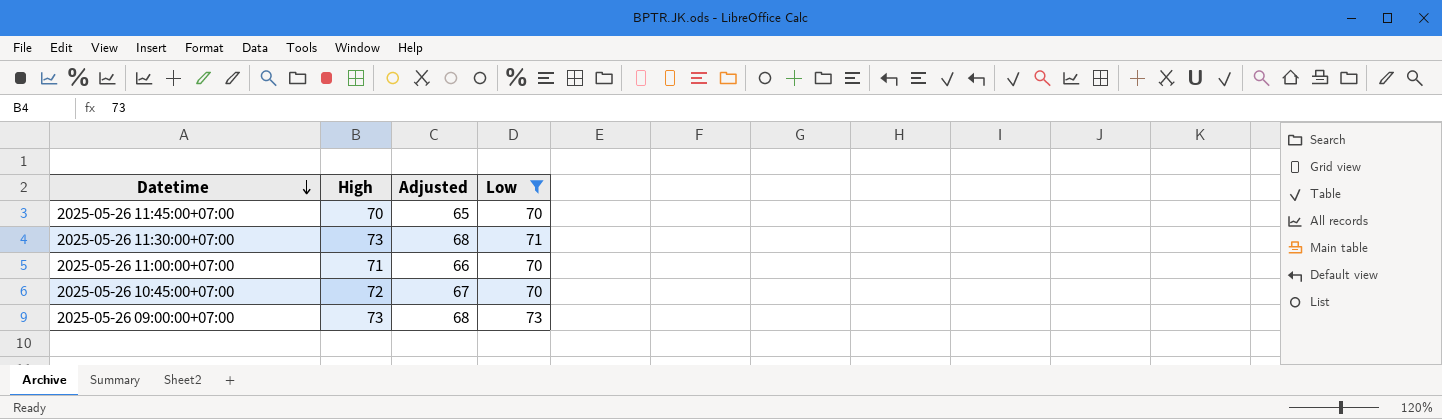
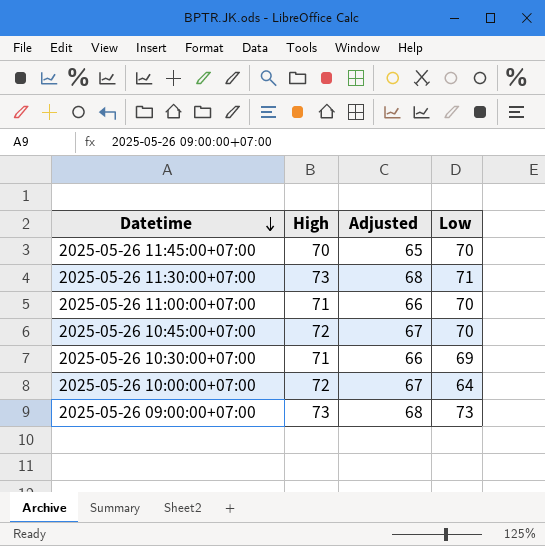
filter: Low >= 70 -> none

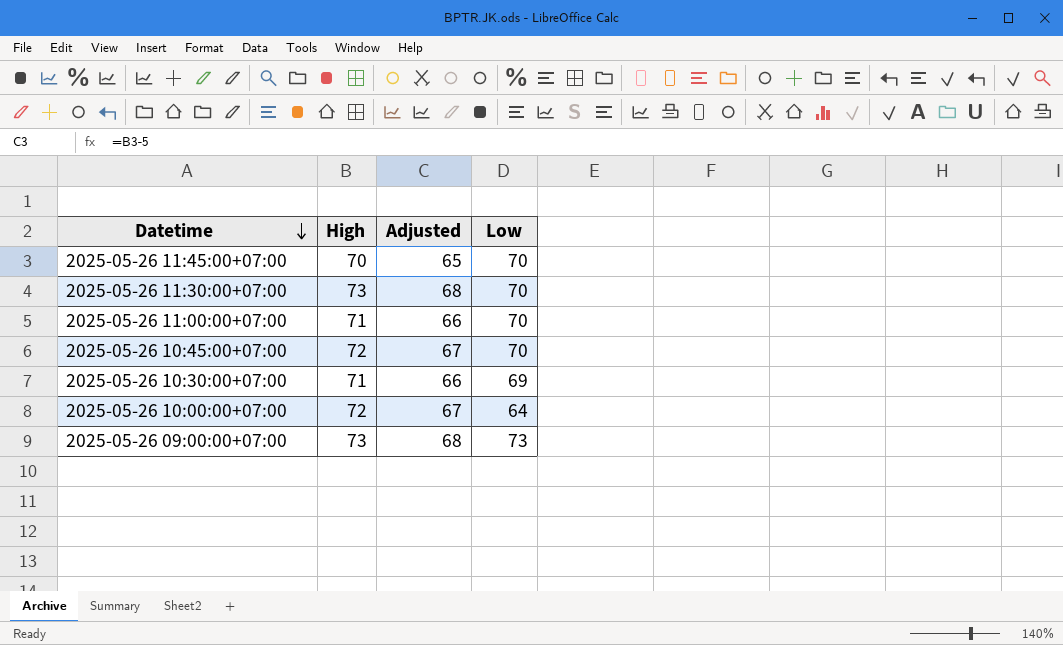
2025-05-26 11:30:00+07:00 | Low: 71 -> 70

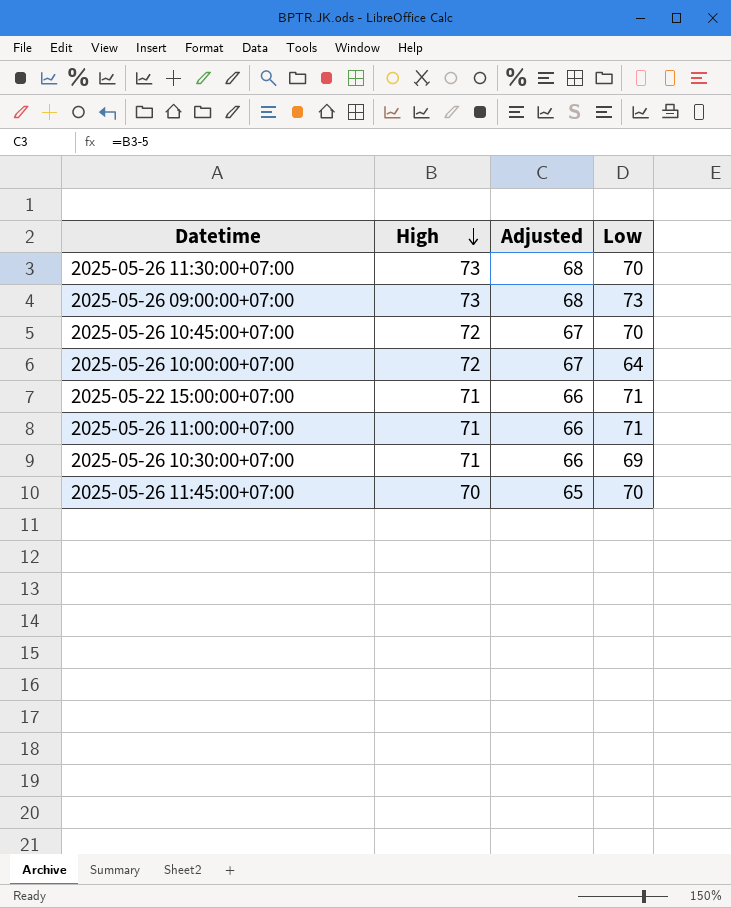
row order: Datetime descending -> High descending
row 2025-05-22 15:00:00+07:00: none -> 71 | 66 | 71
2025-05-26 11:00:00+07:00 | Low: 70 -> 71

